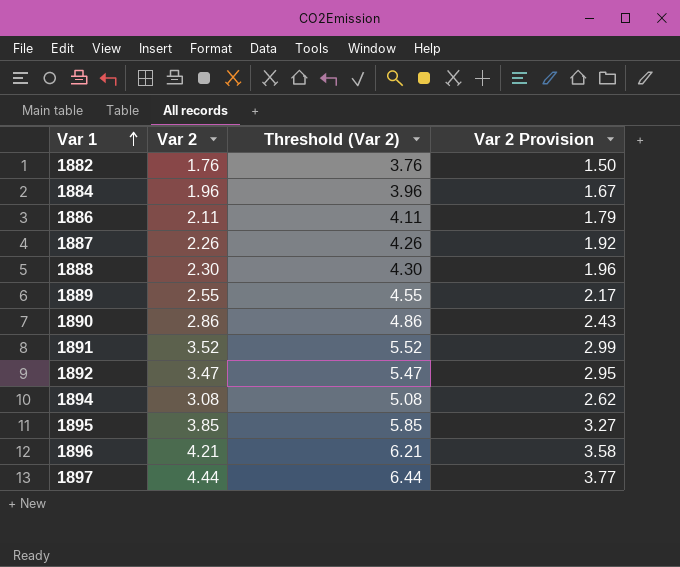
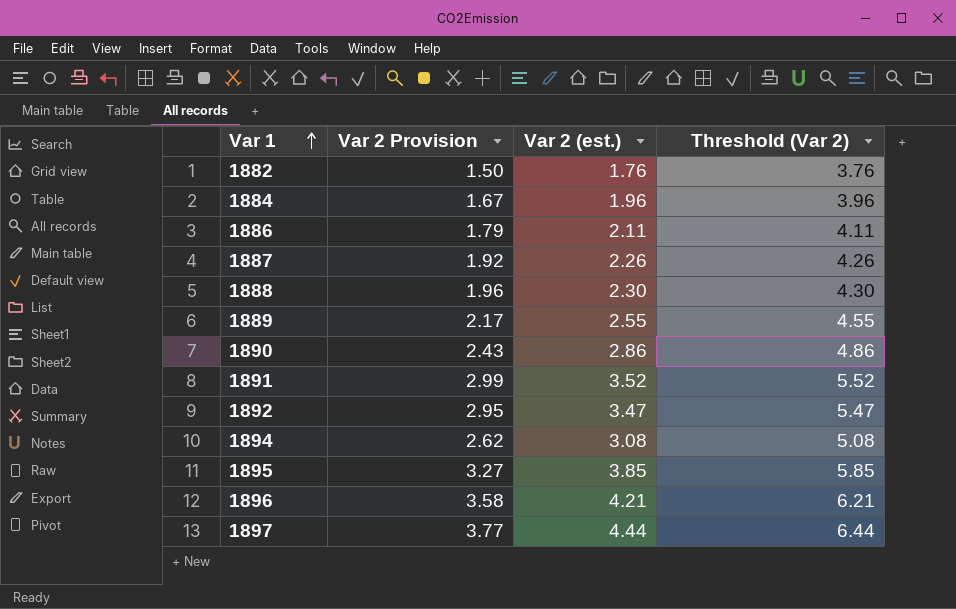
column Var 2 Provision | position: 4 -> 2
column name: Var 2 -> Var 2 (est.)

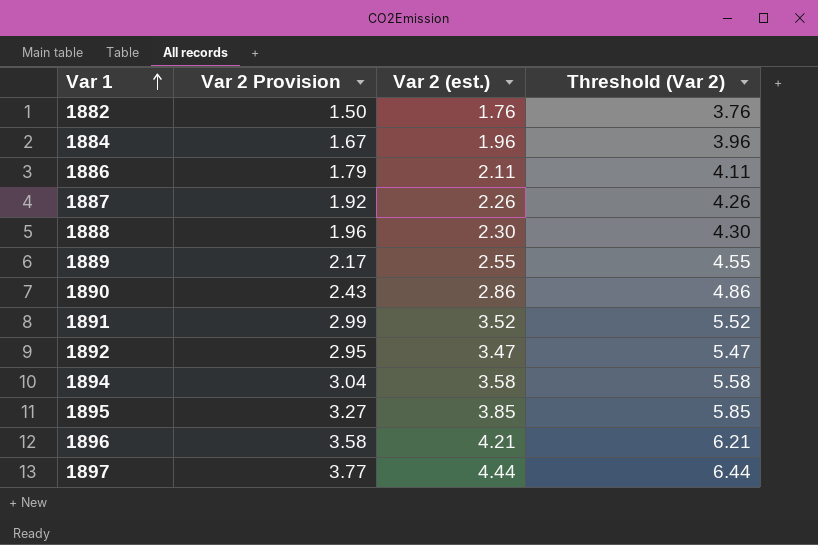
1894 | Var 2 Provision: 2.62 -> 3.04
1894 | Var 2 (est.): 3.08 -> 3.58
1894 | Threshold (Var 2): 5.08 -> 5.58

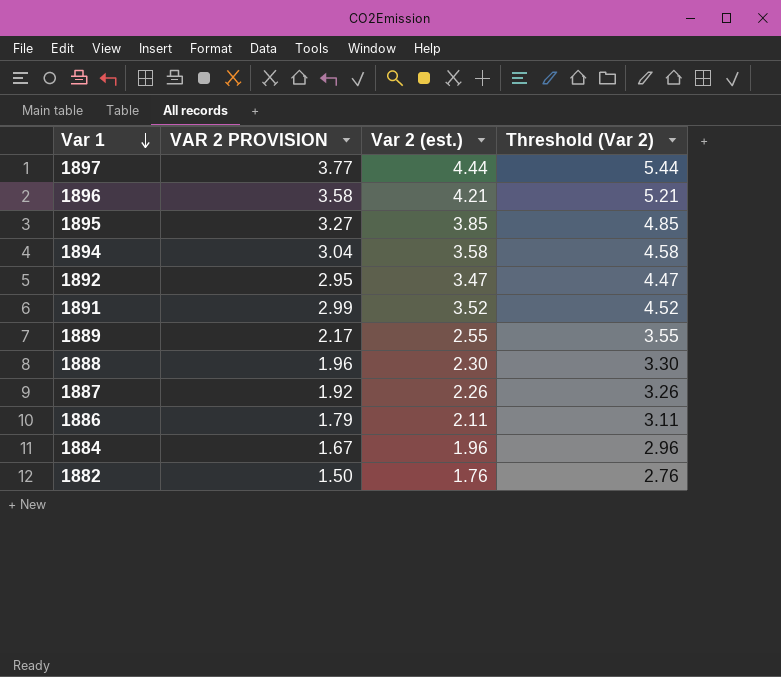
row order: Var 1 ascending -> Var 1 descending
column name: Var 2 Provision -> VAR 2 PROVISION
column Threshold (Var 2) | formula: [Var 2 (est.)] + 2 -> [Var 2 (est.)] + 1
row 1890: 2.43 | 2.86 | 4.86 -> none

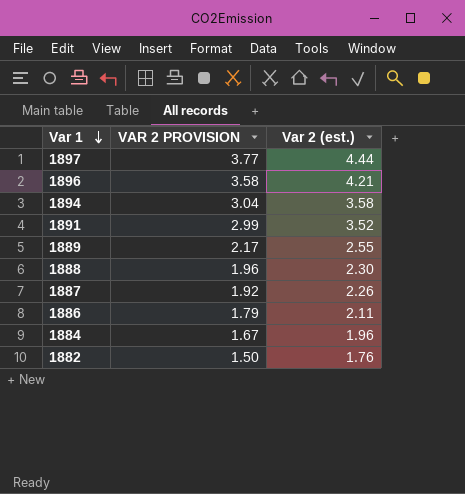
column Threshold (Var 2) | formula: [Var 2 (est.)] + 1 -> none
row 1895: 3.27 | 3.85 | 4.85 -> none
row 1892: 2.95 | 3.47 | 4.47 -> none

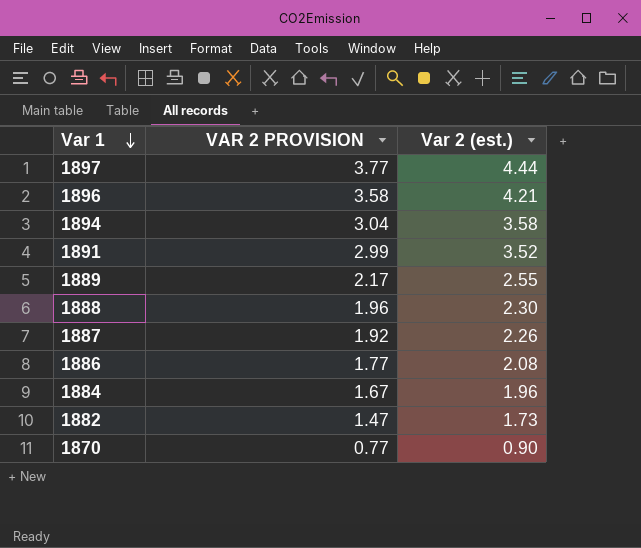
1886 | VAR 2 PROVISION: 1.79 -> 1.77
1886 | Var 2 (est.): 2.11 -> 2.08
1882 | VAR 2 PROVISION: 1.50 -> 1.47
1882 | Var 2 (est.): 1.76 -> 1.73
row 1870: none -> 0.77 | 0.90

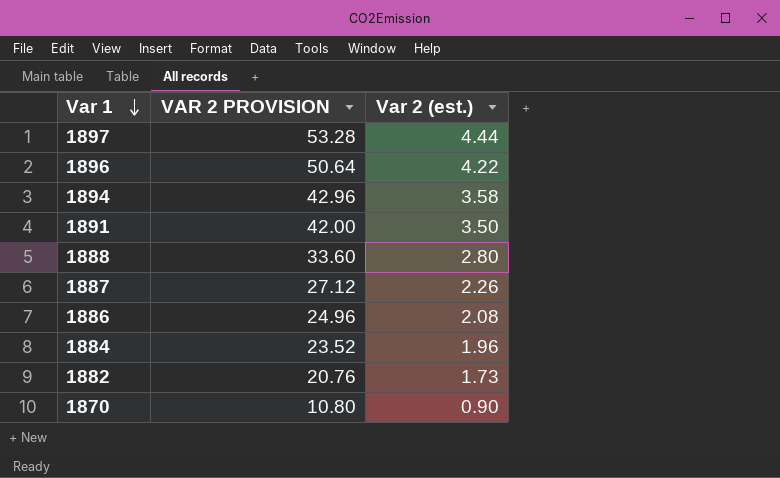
column VAR 2 PROVISION | formula: [Var 2 (est.)] * 0.85 -> [Var 2 (est.)] * 12
row 1889: 2.17 | 2.55 -> none
1896 | Var 2 (est.): 4.21 -> 4.22
1891 | Var 2 (est.): 3.52 -> 3.50
1888 | Var 2 (est.): 2.30 -> 2.80

